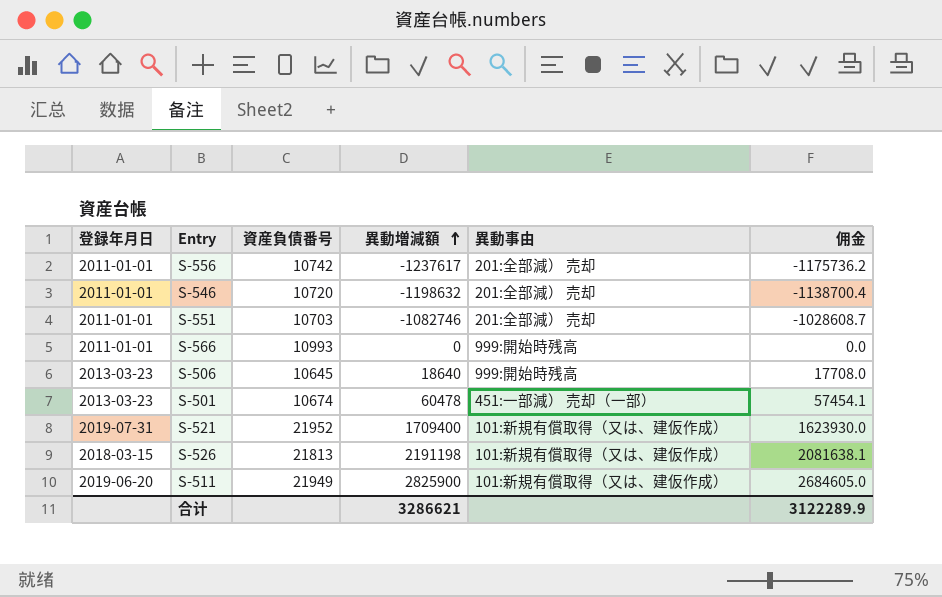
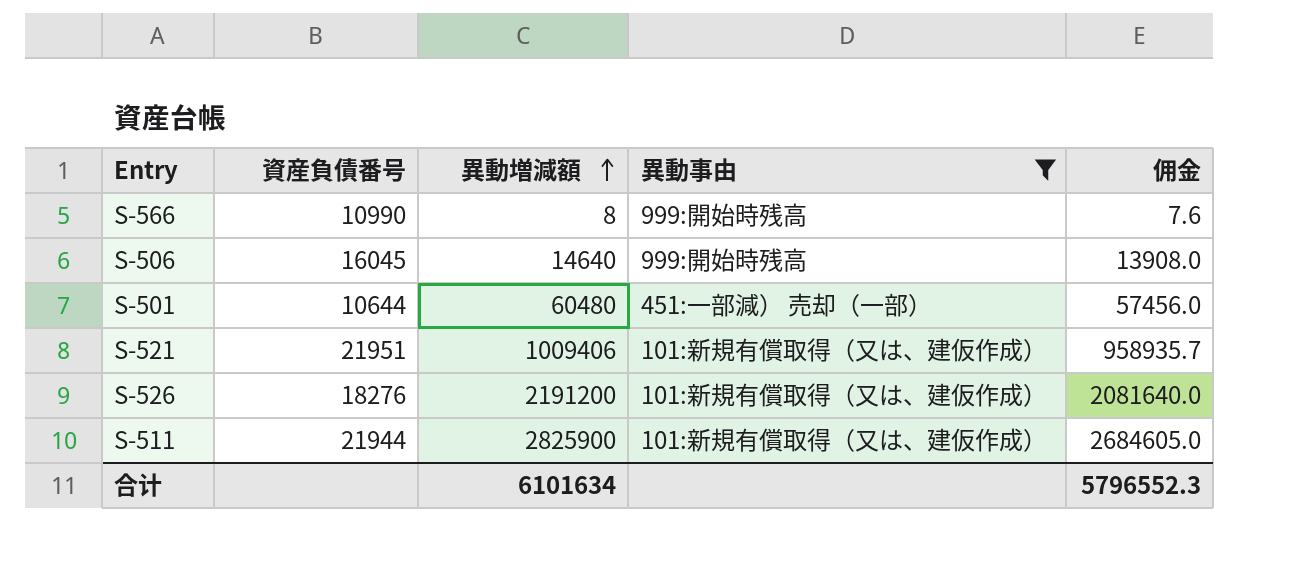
filter: none -> 異動事由 != 201:全部減） 売却
column 登録年月日 | position: 1 -> none
S-566 | 資産負債番号: 10993 -> 10990
S-566 | 異動増減額: 0 -> 8
S-566 | 佣金: 0.0 -> 7.6
S-506 | 資産負債番号: 10645 -> 16045
S-506 | 異動増減額: 18640 -> 14640
S-506 | 佣金: 17708.0 -> 13908.0
S-501 | 資産負債番号: 10674 -> 10644
S-501 | 異動増減額: 60478 -> 60480
S-501 | 佣金: 57454.1 -> 57456.0
S-521 | 資産負債番号: 21952 -> 21951
S-521 | 異動増減額: 1709400 -> 1009406
S-521 | 佣金: 1623930.0 -> 958935.7
S-526 | 資産負債番号: 21813 -> 18276
S-526 | 異動増減額: 2191198 -> 2191200
S-526 | 佣金: 2081638.1 -> 2081640.0
S-511 | 資産負債番号: 21949 -> 21944
合计 | 異動増減額: 3286621 -> 6101634
合计 | 佣金: 3122289.9 -> 5796552.3

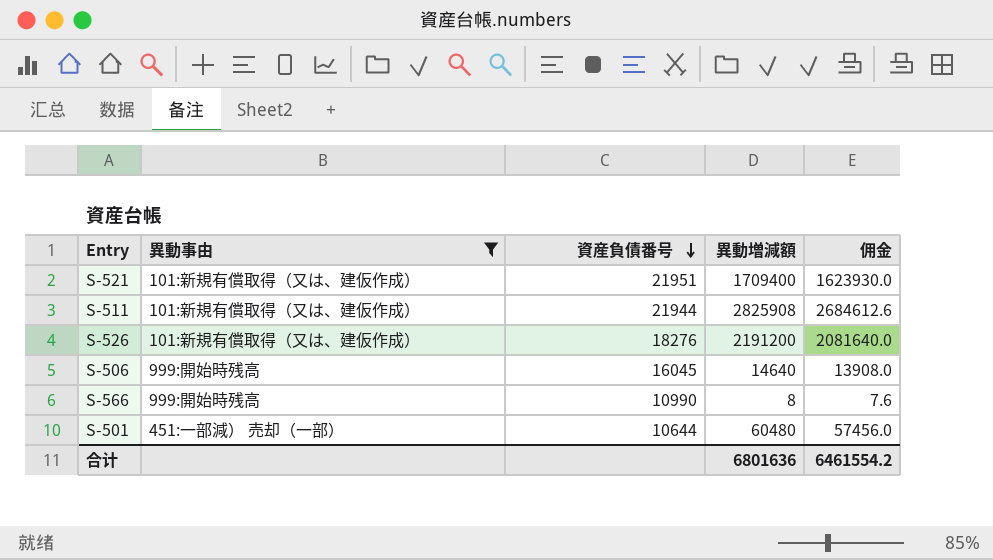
row order: 異動増減額 ascending -> 資産負債番号 descending
column 異動事由 | position: 4 -> 2
S-521 | 異動増減額: 1009406 -> 1709400
S-521 | 佣金: 958935.7 -> 1623930.0
S-511 | 異動増減額: 2825900 -> 2825908
S-511 | 佣金: 2684605.0 -> 2684612.6
合计 | 異動増減額: 6101634 -> 6801636
合计 | 佣金: 5796552.3 -> 6461554.2

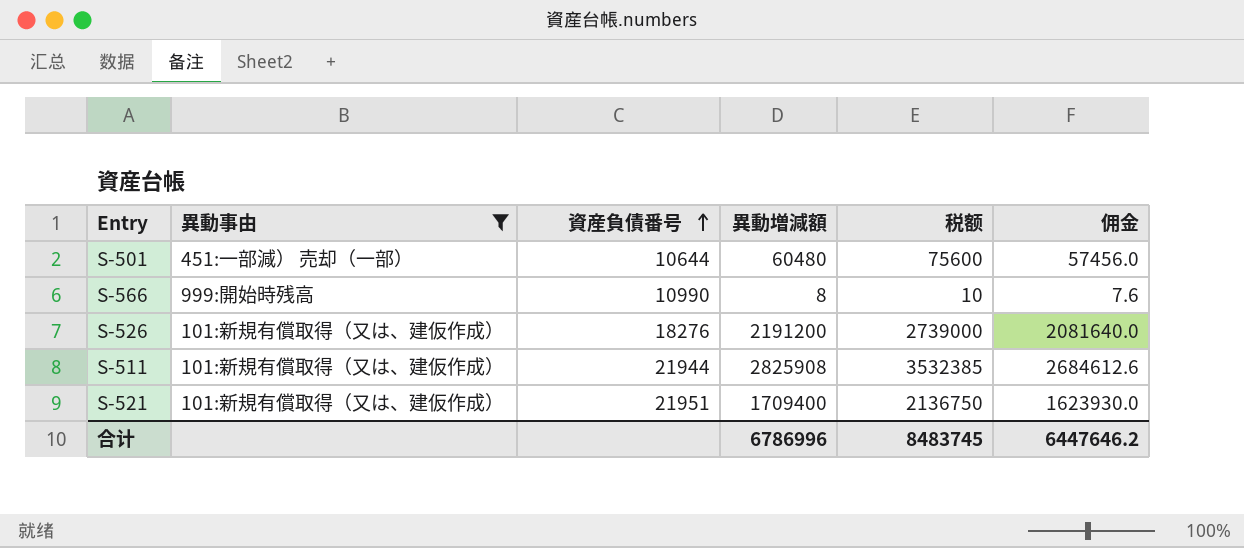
row order: 資産負債番号 descending -> 資産負債番号 ascending
column 税额 | formula: none -> [異動増減額] * 1.25
row S-506: 999:開始時残高 | 16045 | 14640 | 13908.0 -> none
合计 | 異動増減額: 6801636 -> 6786996
合计 | 佣金: 6461554.2 -> 6447646.2

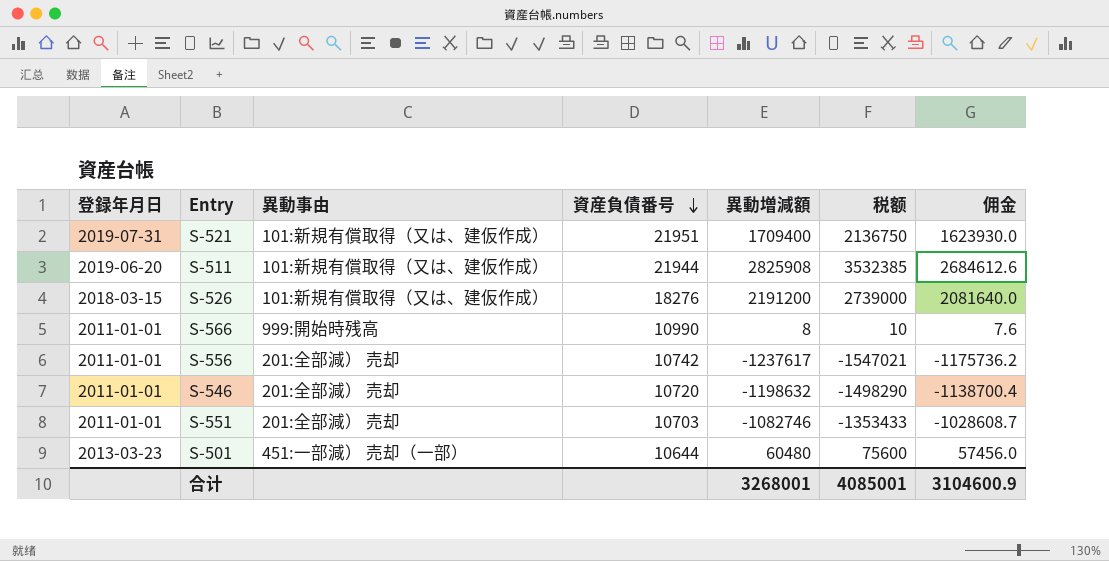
filter: 異動事由 != 201:全部減） 売却 -> none
row order: 資産負債番号 ascending -> 資産負債番号 descending
column 登録年月日 | position: none -> 1
合计 | 異動増減額: 6786996 -> 3268001
合计 | 税额: 8483745 -> 4085001
合计 | 佣金: 6447646.2 -> 3104600.9

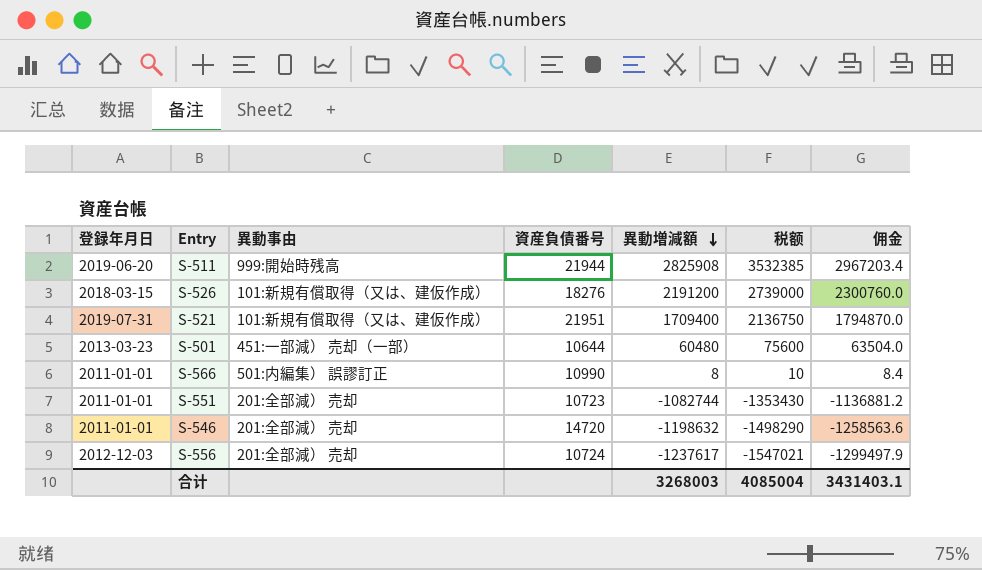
row order: 資産負債番号 descending -> 異動増減額 descending
column 佣金 | formula: [異動増減額] * 0.95 -> [異動増減額] * 1.05
S-511 | 異動事由: 101:新規有償取得（又は、建仮作成） -> 999:開始時残高
S-566 | 異動事由: 999:開始時残高 -> 501:内編集） 誤謬訂正
S-551 | 資産負債番号: 10703 -> 10723
S-551 | 異動増減額: -1082746 -> -1082744
S-551 | 税额: -1353433 -> -1353430
S-546 | 資産負債番号: 10720 -> 14720
S-556 | 登録年月日: 2011-01-01 -> 2012-12-03
S-556 | 資産負債番号: 10742 -> 10724
合计 | 異動増減額: 3268001 -> 3268003
合计 | 税额: 4085001 -> 4085004
合计 | 佣金: 3104600.9 -> 3431403.1

